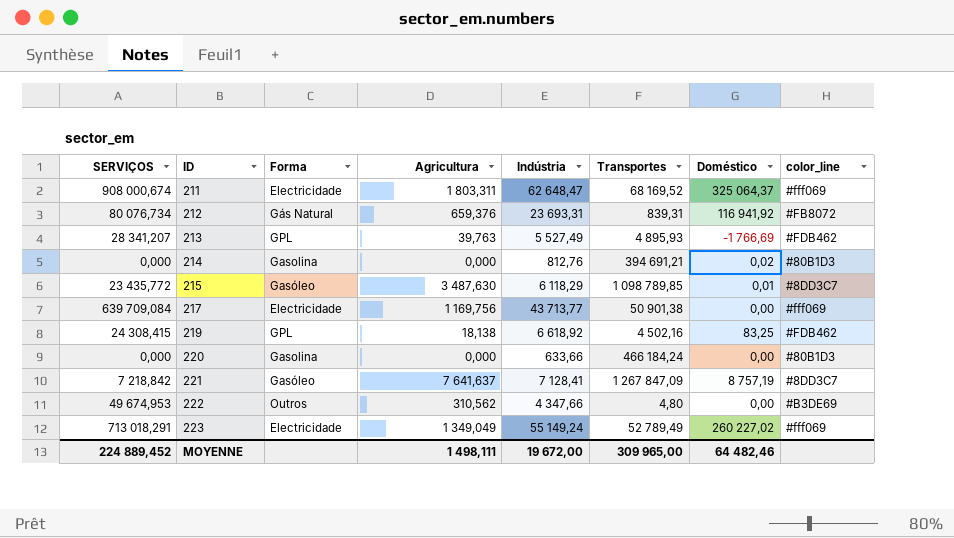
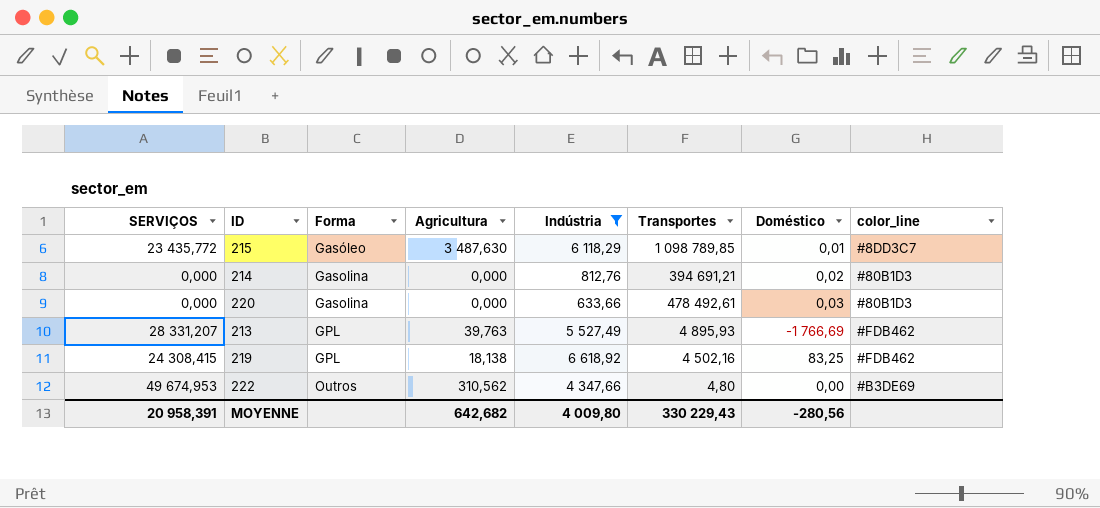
filter: none -> Indústria <= 6 618,92
row order: ID ascending -> Forma ascending
220 | Transportes: 466 184,24 -> 478 492,61
220 | Doméstico: 0,00 -> 0,03
213 | SERVIÇOS: 28 341,207 -> 28 331,207
MOYENNE | SERVIÇOS: 224 889,452 -> 20 958,391
MOYENNE | Agricultura: 1 498,111 -> 642,682
MOYENNE | Indústria: 19 672,00 -> 4 009,80
MOYENNE | Transportes: 309 965,00 -> 330 229,43
MOYENNE | Doméstico: 64 482,46 -> -280,56

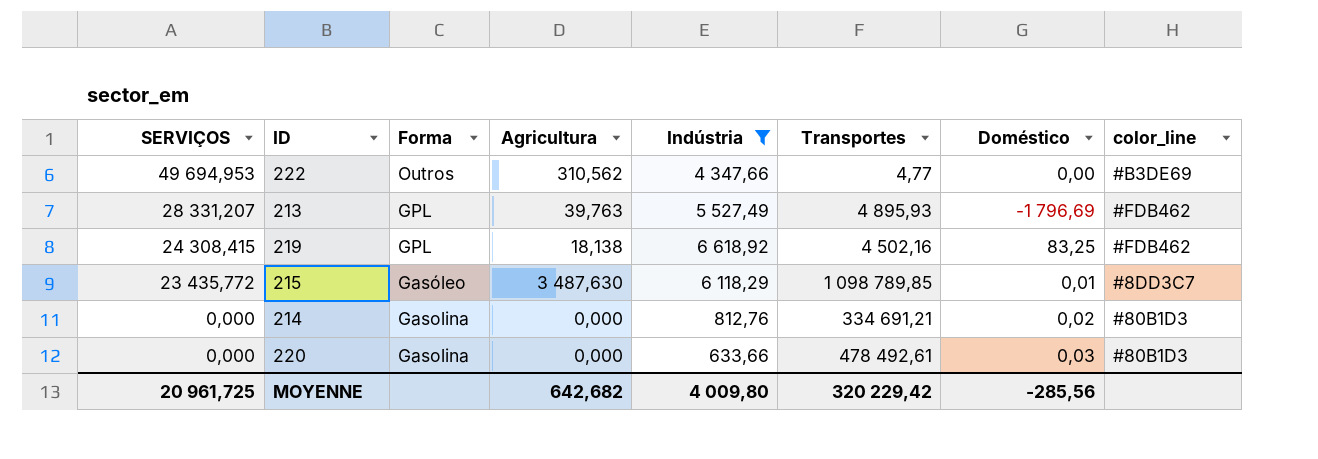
row order: Forma ascending -> SERVIÇOS descending
222 | SERVIÇOS: 49 674,953 -> 49 694,953
222 | Transportes: 4,80 -> 4,77
213 | Doméstico: -1 766,69 -> -1 796,69
214 | Transportes: 394 691,21 -> 334 691,21
MOYENNE | SERVIÇOS: 20 958,391 -> 20 961,725
MOYENNE | Transportes: 330 229,43 -> 320 229,42
MOYENNE | Doméstico: -280,56 -> -285,56

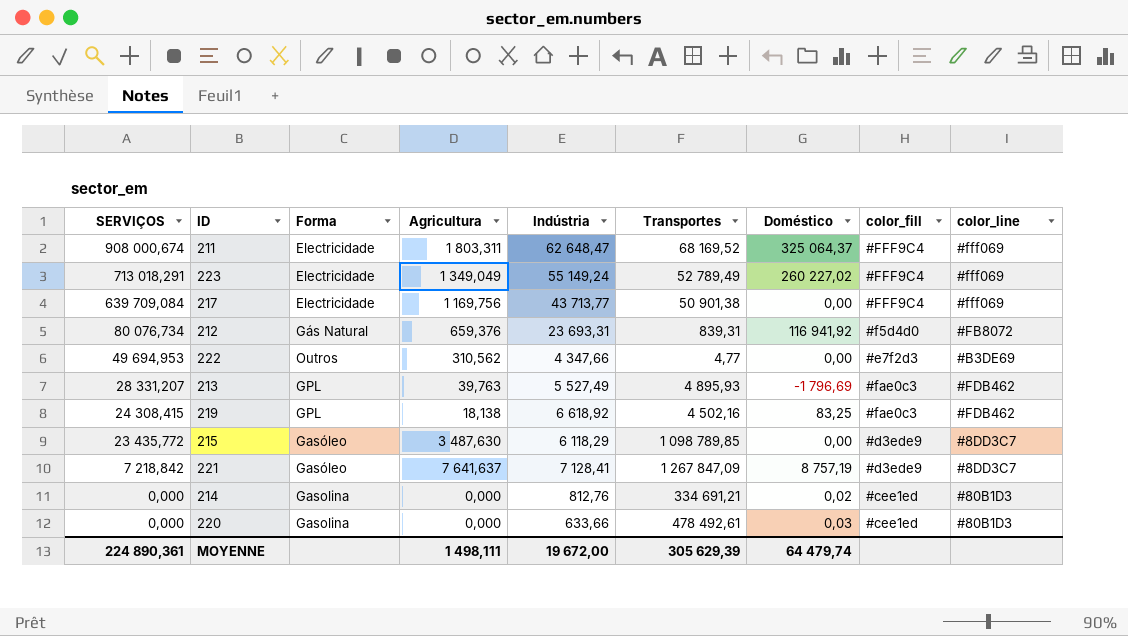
filter: Indústria <= 6 618,92 -> none
column color_fill | position: none -> 8
215 | Doméstico: 0,01 -> 0,00
MOYENNE | SERVIÇOS: 20 961,725 -> 224 890,361
MOYENNE | Agricultura: 642,682 -> 1 498,111
MOYENNE | Indústria: 4 009,80 -> 19 672,00
MOYENNE | Transportes: 320 229,42 -> 305 629,39
MOYENNE | Doméstico: -285,56 -> 64 479,74

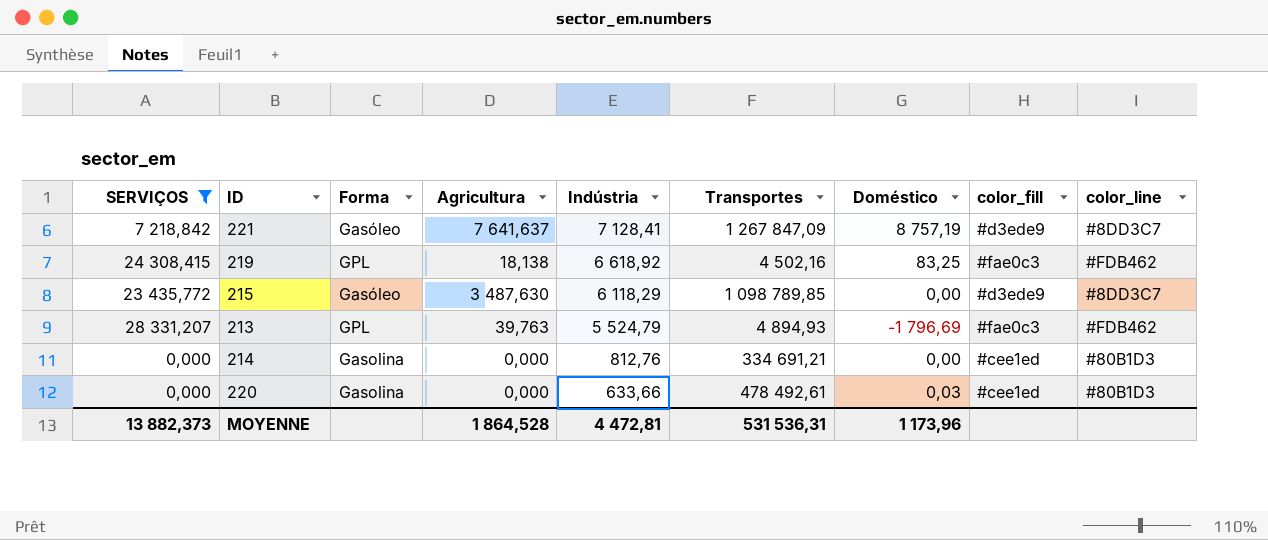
filter: none -> SERVIÇOS <= 28 331,207
row order: SERVIÇOS descending -> Indústria descending
213 | Indústria: 5 527,49 -> 5 524,79
213 | Transportes: 4 895,93 -> 4 894,93
214 | Doméstico: 0,02 -> 0,00
MOYENNE | SERVIÇOS: 224 890,361 -> 13 882,373
MOYENNE | Agricultura: 1 498,111 -> 1 864,528
MOYENNE | Indústria: 19 672,00 -> 4 472,81
MOYENNE | Transportes: 305 629,39 -> 531 536,31
MOYENNE | Doméstico: 64 479,74 -> 1 173,96

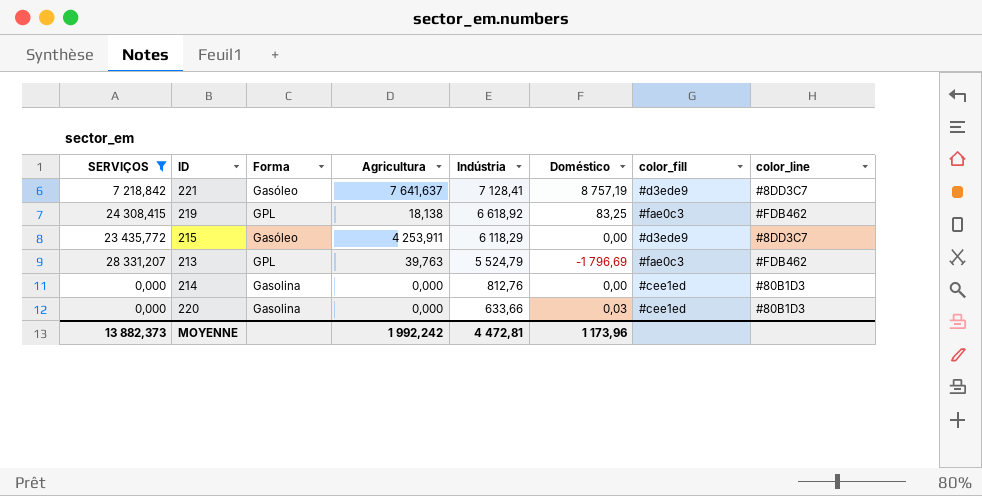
column Transportes | position: 6 -> none
215 | Agricultura: 3 487,630 -> 4 253,911
MOYENNE | Agricultura: 1 864,528 -> 1 992,242

